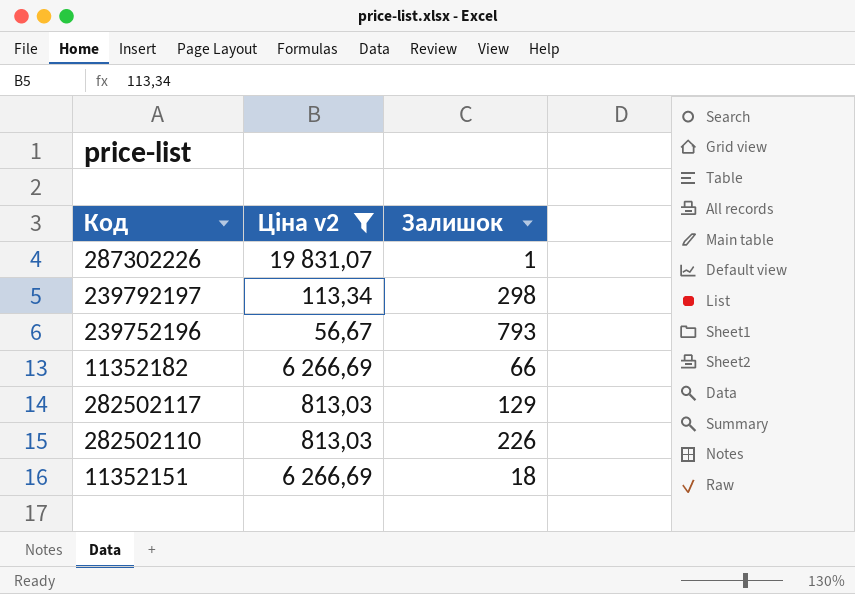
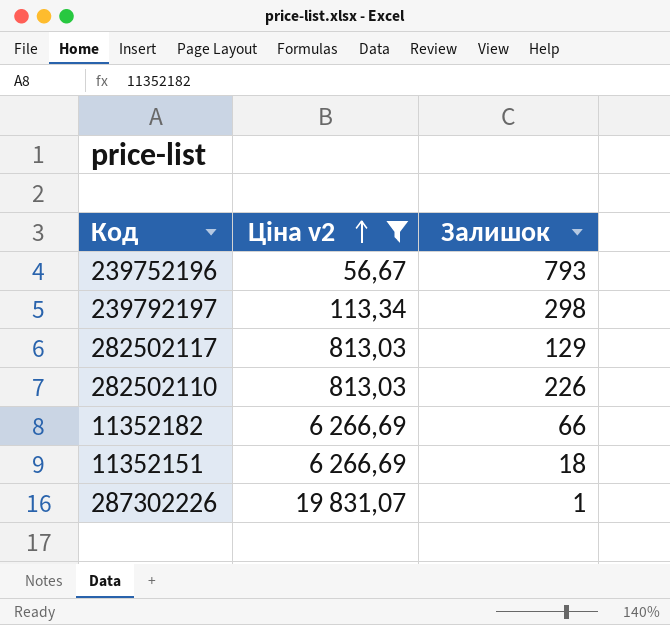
row order: none -> Ціна v2 ascending

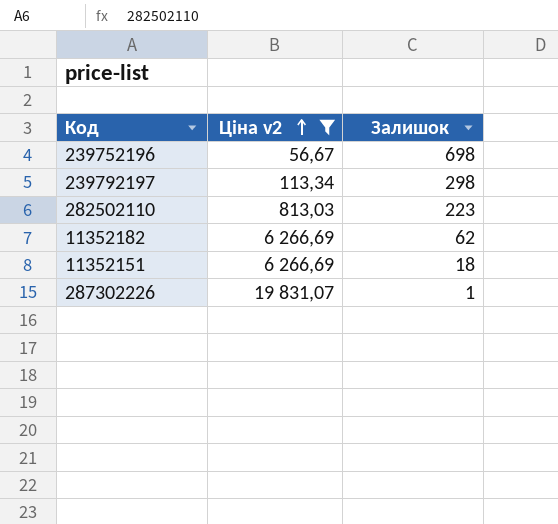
row 282502117: 813,03 | 129 -> none
239752196 | Залишок: 793 -> 698
282502110 | Залишок: 226 -> 223
11352182 | Залишок: 66 -> 62

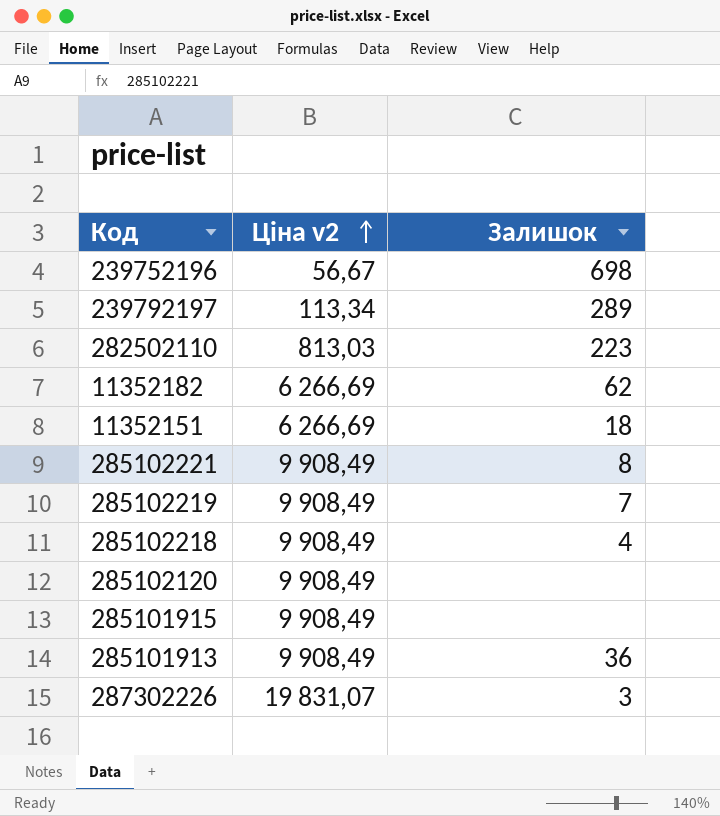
filter: Ціна v2 != 9 908,49 -> none
239792197 | Залишок: 298 -> 289
287302226 | Залишок: 1 -> 3

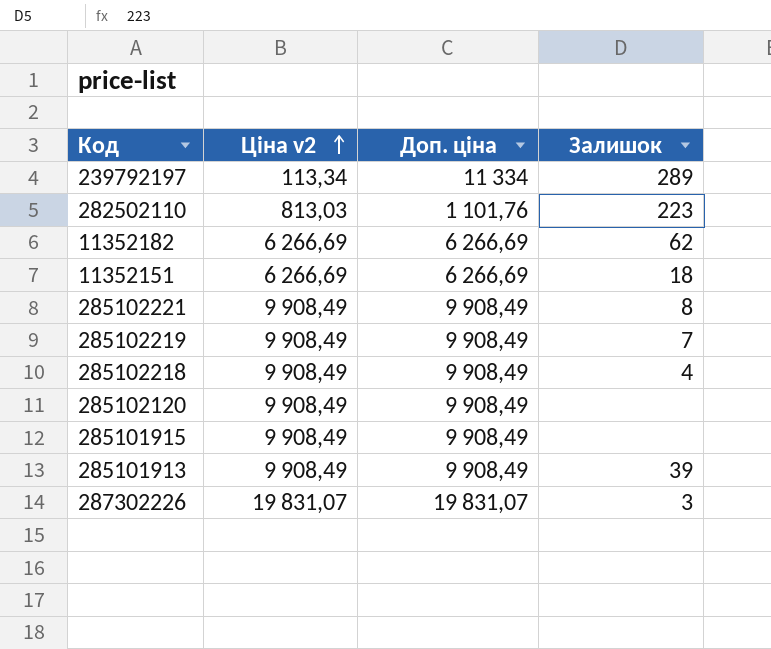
column Доп. ціна | position: none -> 3
row 239752196: 56,67 | 698 -> none
285101913 | Залишок: 36 -> 39

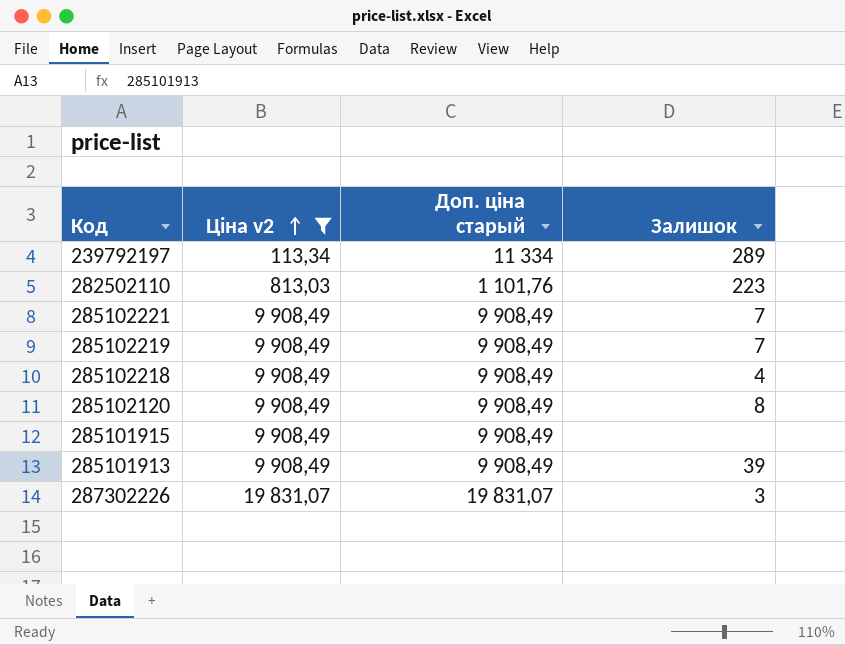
filter: none -> Ціна v2 != 6 266,69
column name: Доп. ціна -> Доп. ціна старый
285102221 | Залишок: 8 -> 7
285102120 | Залишок: none -> 8

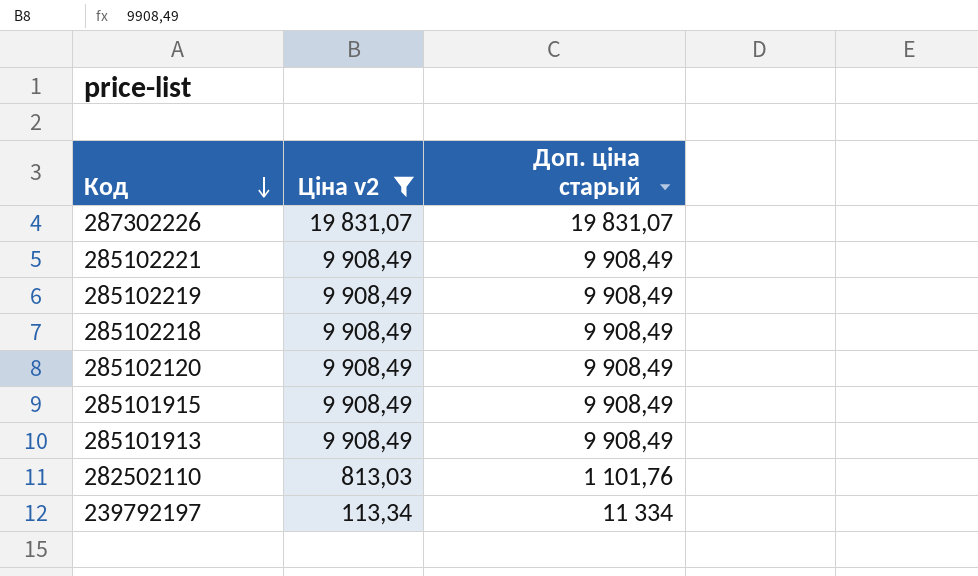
row order: Ціна v2 ascending -> Код descending
column Залишок | position: 4 -> none

